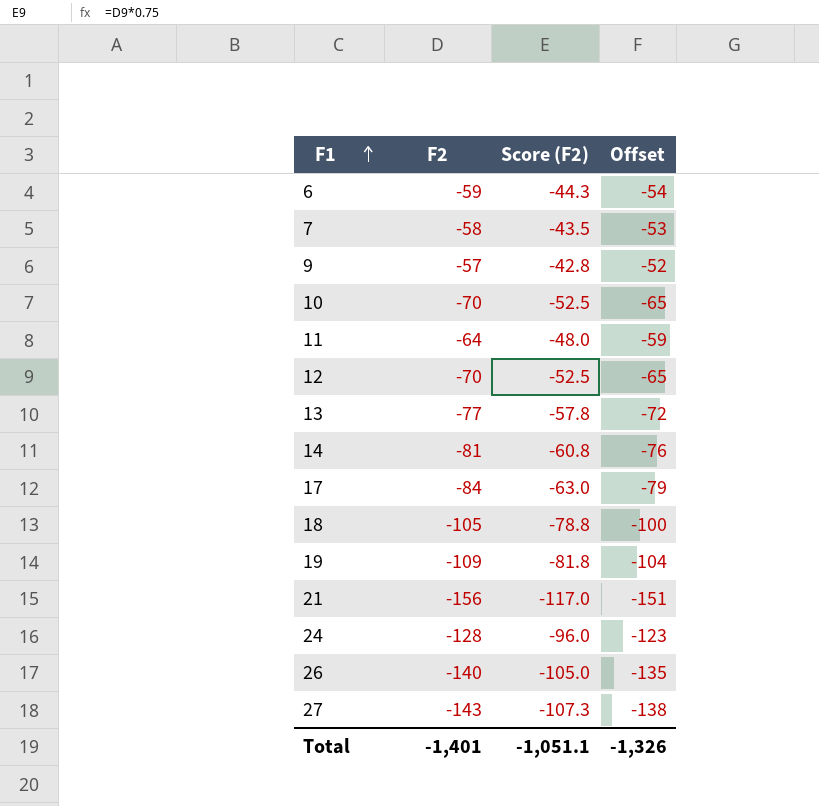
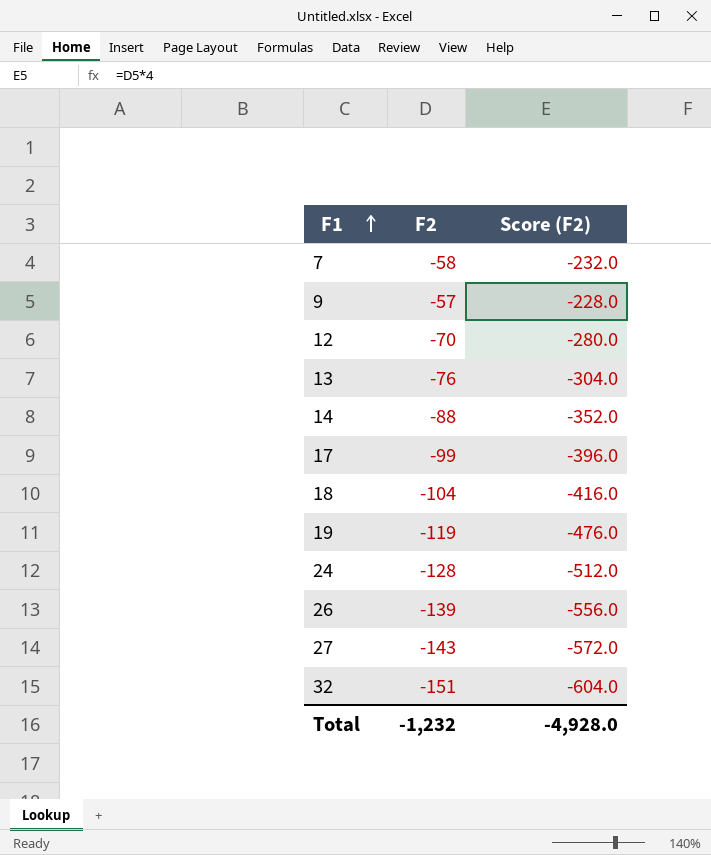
column Offset | formula: [F2] + 5 -> none
column Score (F2) | formula: [F2] * 0.75 -> [F2] * 4
row 6: -59 | -44.3 | -54 -> none
row 10: -70 | -52.5 | -65 -> none
row 11: -64 | -48.0 | -59 -> none
row 21: -156 | -117.0 | -151 -> none
13 | F2: -77 -> -76
14 | F2: -81 -> -88
17 | F2: -84 -> -99
18 | F2: -105 -> -104
19 | F2: -109 -> -119
26 | F2: -140 -> -139
row 32: none -> -151 | -604.0
Total | F2: -1,401 -> -1,232
Total | Score (F2): -1,051.1 -> -4,928.0

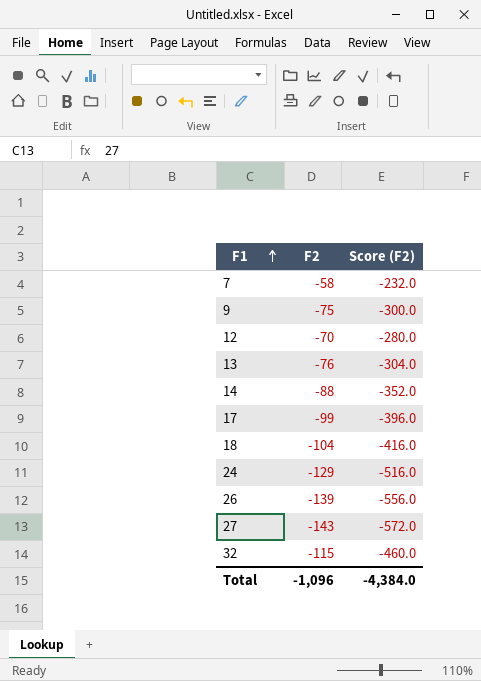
row 19: -119 | -476.0 -> none
9 | F2: -57 -> -75
9 | Score (F2): -228.0 -> -300.0
24 | F2: -128 -> -129
24 | Score (F2): -512.0 -> -516.0
32 | F2: -151 -> -115
32 | Score (F2): -604.0 -> -460.0
Total | F2: -1,232 -> -1,096
Total | Score (F2): -4,928.0 -> -4,384.0

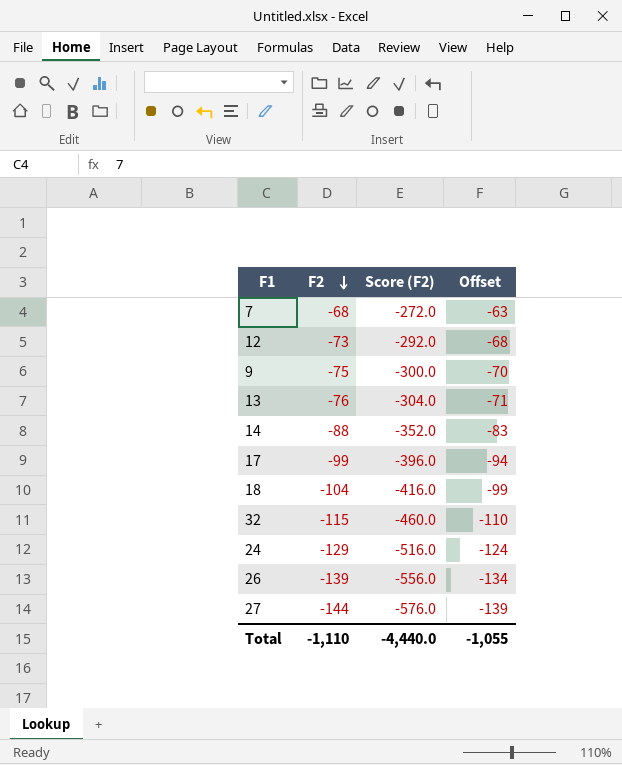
row order: F1 ascending -> F2 descending
column Offset | formula: none -> [F2] + 5
7 | F2: -58 -> -68
7 | Score (F2): -232.0 -> -272.0
12 | F2: -70 -> -73
12 | Score (F2): -280.0 -> -292.0
27 | F2: -143 -> -144
27 | Score (F2): -572.0 -> -576.0
Total | F2: -1,096 -> -1,110
Total | Score (F2): -4,384.0 -> -4,440.0

